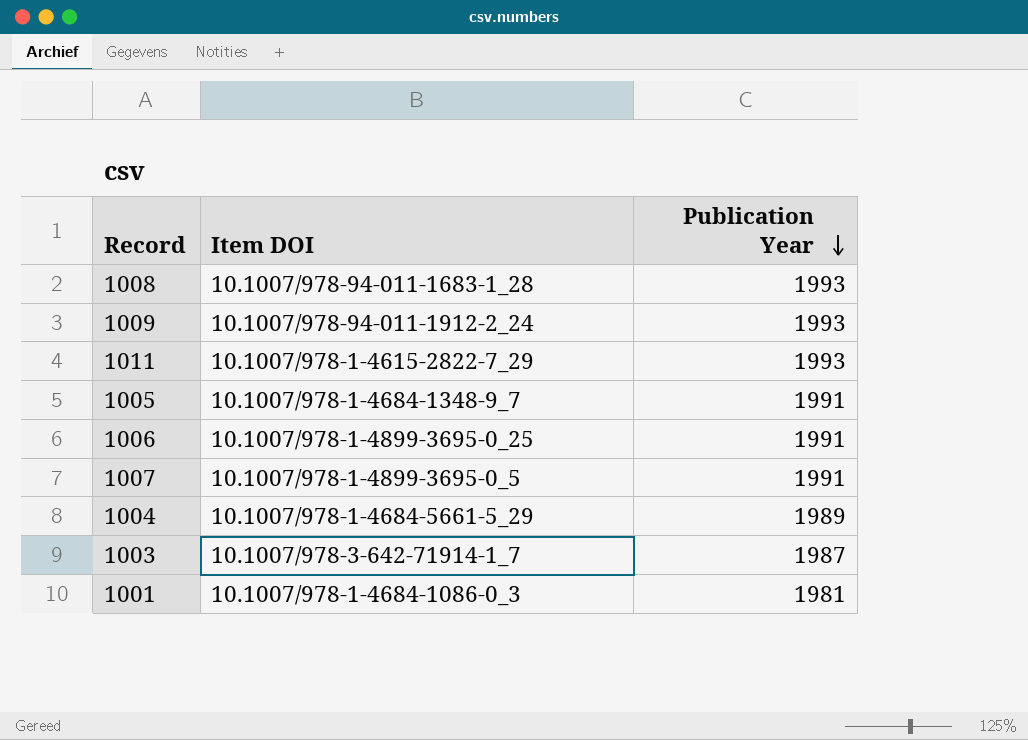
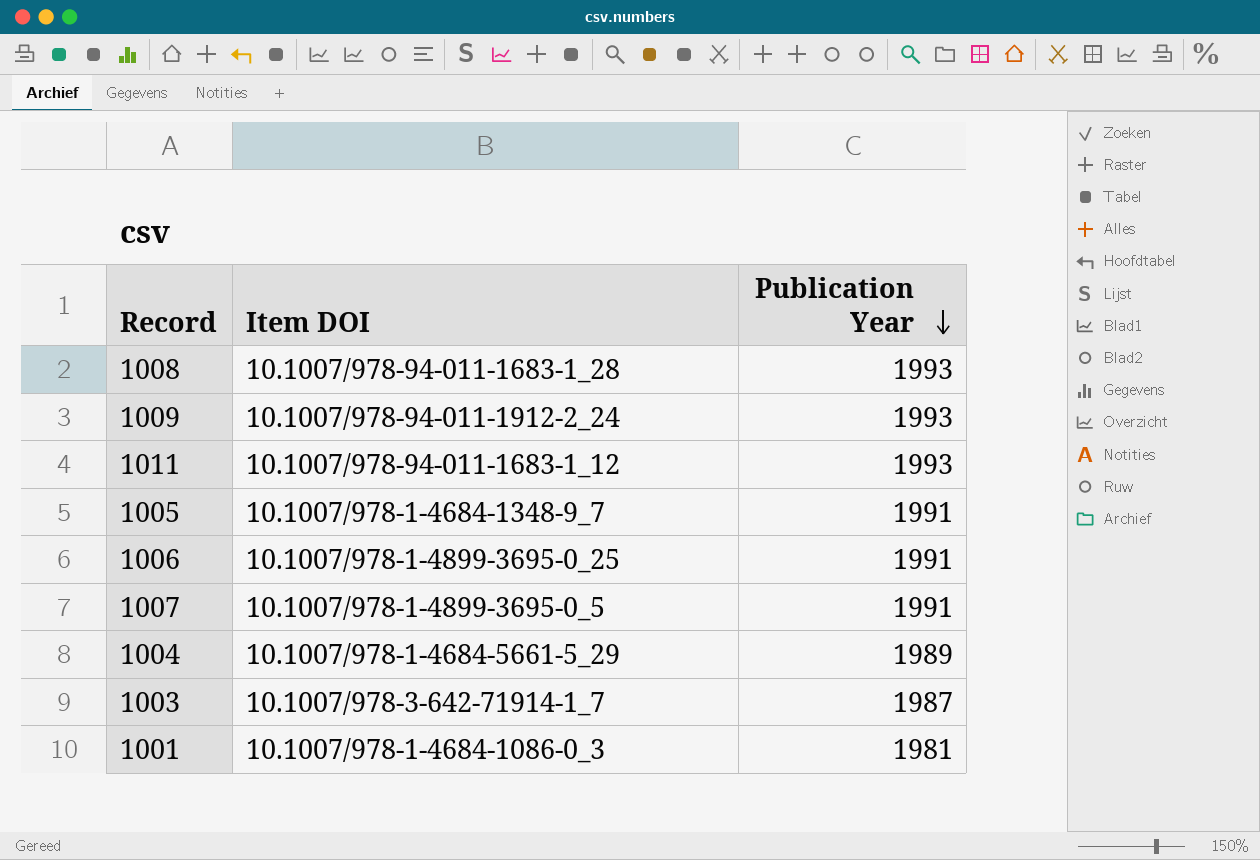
1011 | Item DOI: 10.1007/978-1-4615-2822-7_29 -> 10.1007/978-94-011-1683-1_12

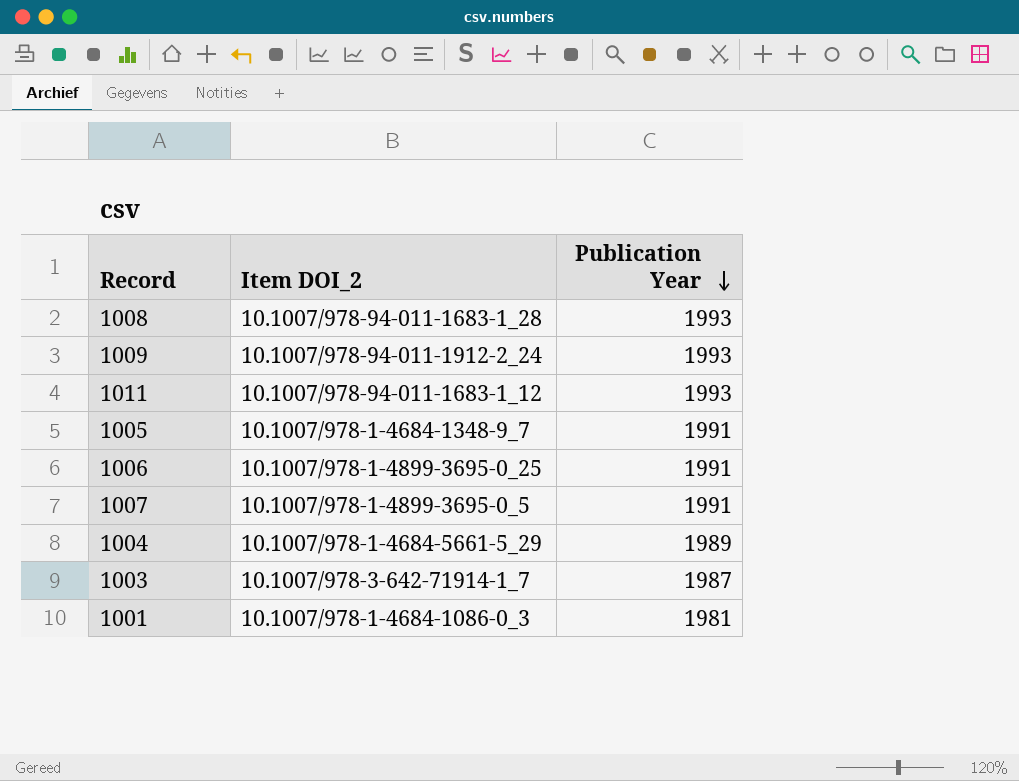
column name: Item DOI -> Item DOI_2

